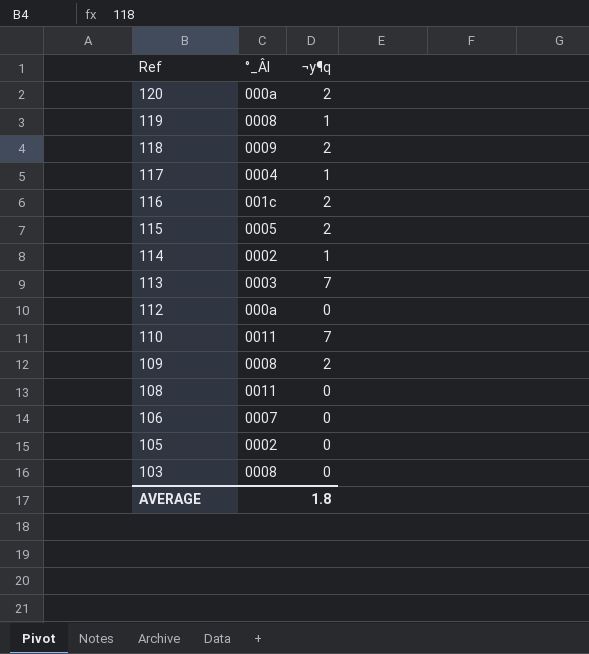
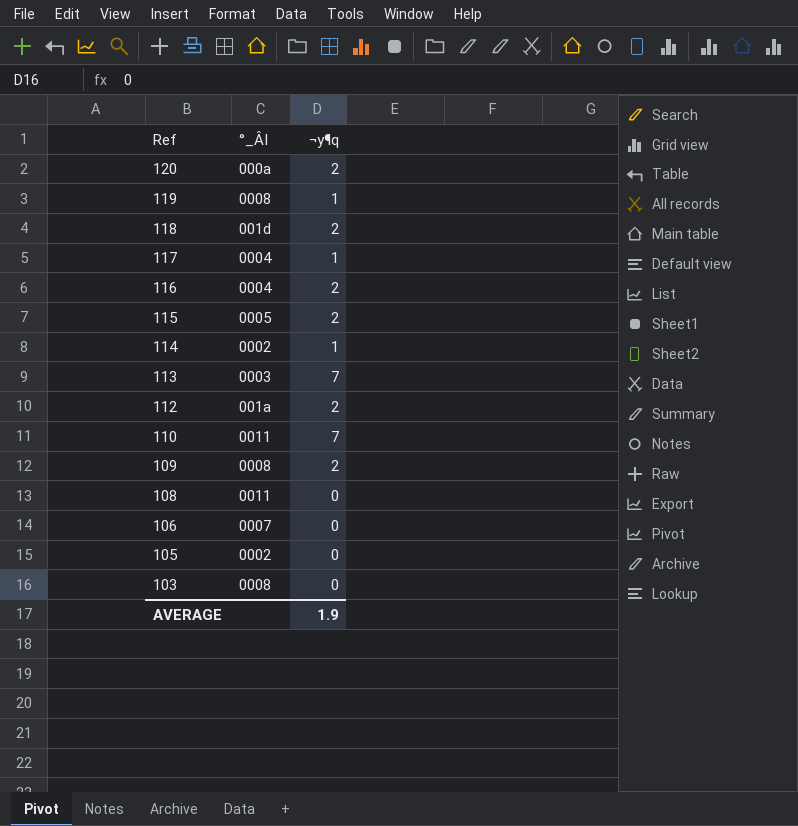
118 | °_ÂI: 0009 -> 001d
116 | °_ÂI: 001c -> 0004
112 | °_ÂI: 000a -> 001a
112 | ¬y¶q: 0 -> 2
AVERAGE | ¬y¶q: 1.8 -> 1.9

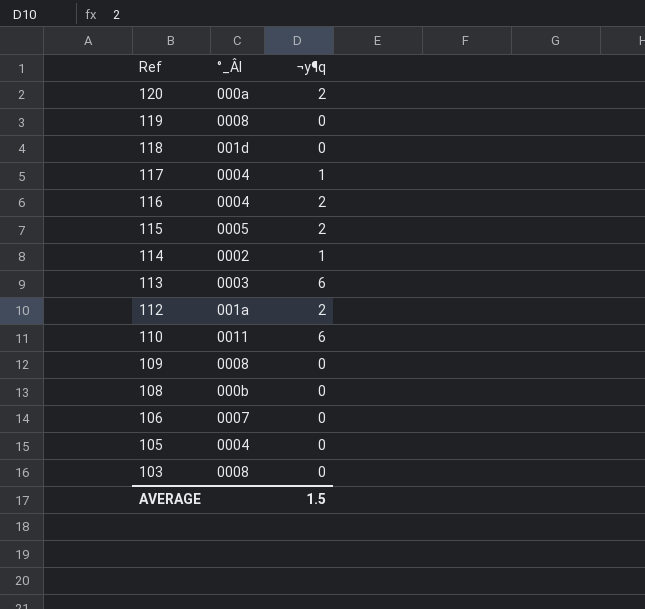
119 | ¬y¶q: 1 -> 0
118 | ¬y¶q: 2 -> 0
113 | ¬y¶q: 7 -> 6
110 | ¬y¶q: 7 -> 6
109 | ¬y¶q: 2 -> 0
108 | °_ÂI: 0011 -> 000b
105 | °_ÂI: 0002 -> 0004
AVERAGE | ¬y¶q: 1.9 -> 1.5

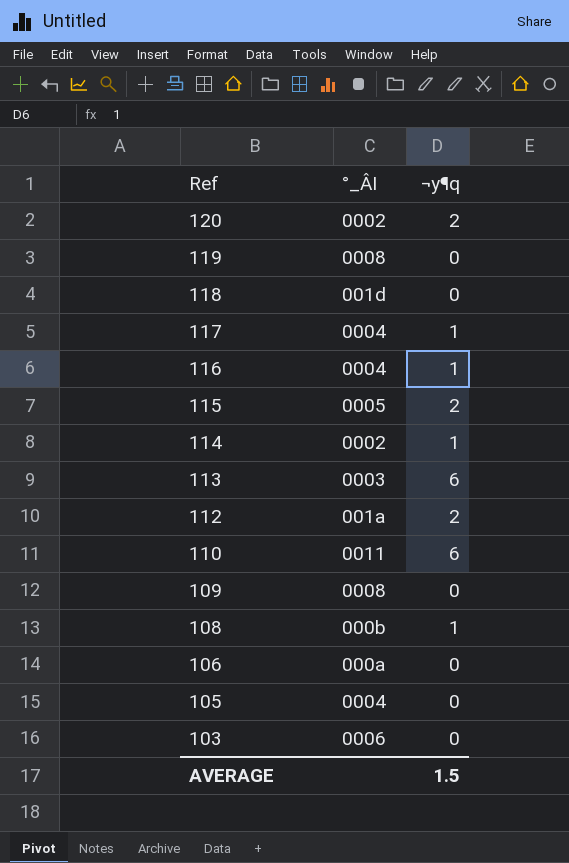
120 | °_ÂI: 000a -> 0002
116 | ¬y¶q: 2 -> 1
108 | ¬y¶q: 0 -> 1
106 | °_ÂI: 0007 -> 000a
103 | °_ÂI: 0008 -> 0006

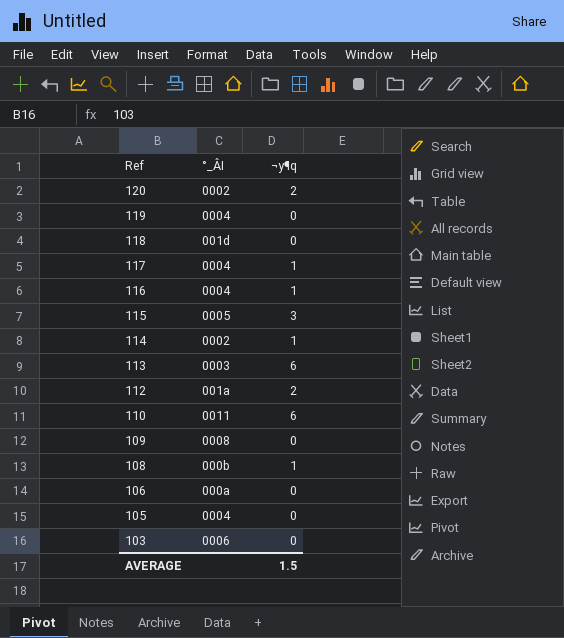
119 | °_ÂI: 0008 -> 0004
115 | ¬y¶q: 2 -> 3

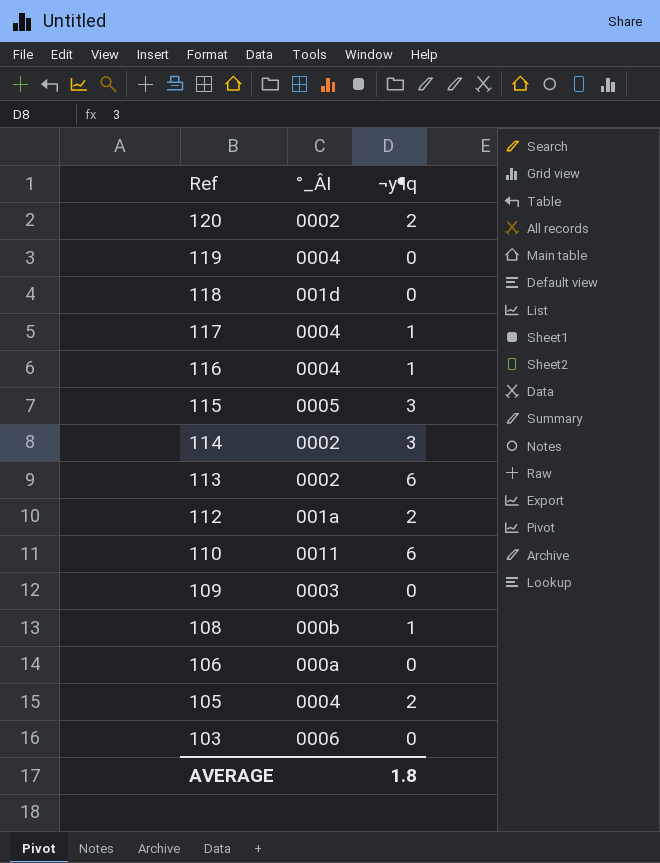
114 | ¬y¶q: 1 -> 3
113 | °_ÂI: 0003 -> 0002
109 | °_ÂI: 0008 -> 0003
105 | ¬y¶q: 0 -> 2
AVERAGE | ¬y¶q: 1.5 -> 1.8

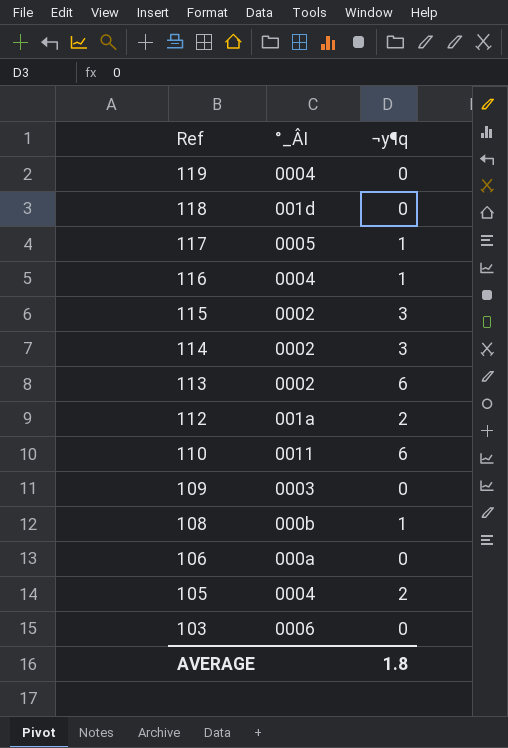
row 120: 0002 | 2 -> none
117 | °_ÂI: 0004 -> 0005
115 | °_ÂI: 0005 -> 0002

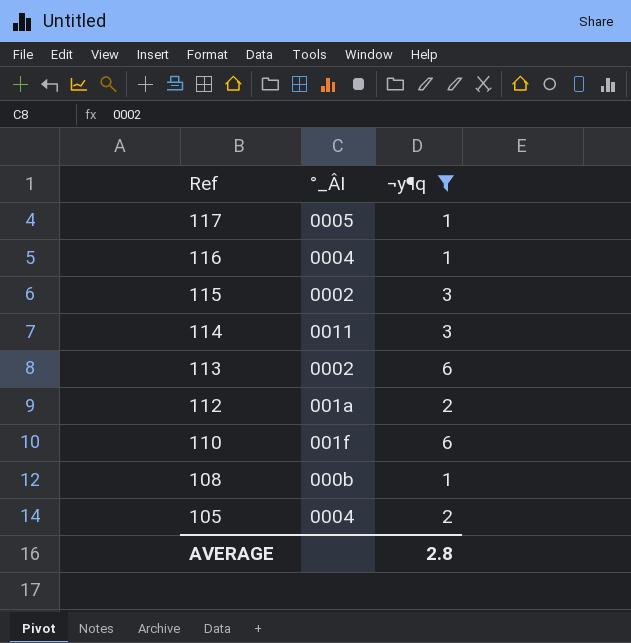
filter: none -> ¬y¶q != 0
114 | °_ÂI: 0002 -> 0011
110 | °_ÂI: 0011 -> 001f
AVERAGE | ¬y¶q: 1.8 -> 2.8

